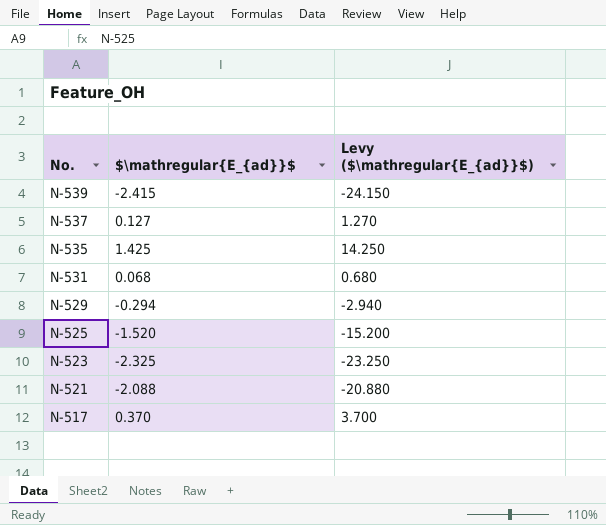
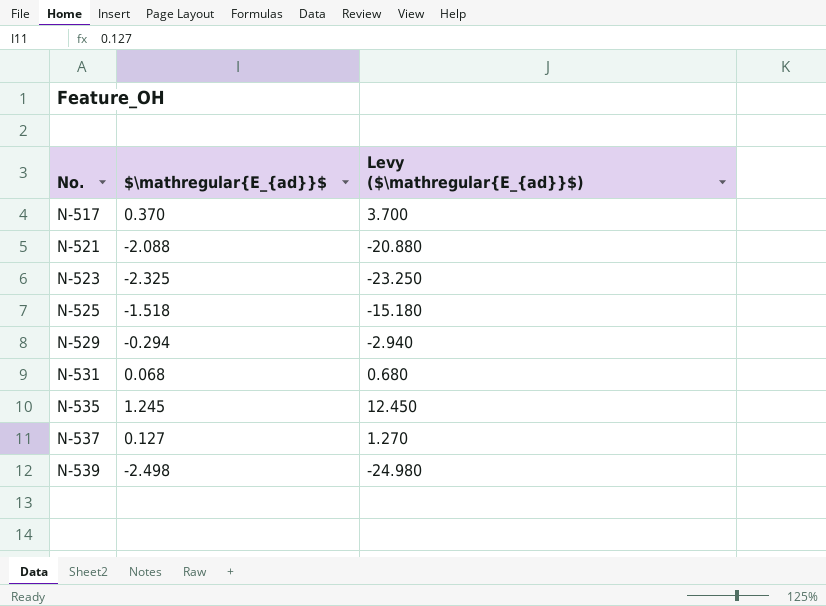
row order: No. descending -> No. ascending
N-525 | $\mathregular{E_{ad}}$: -1.520 -> -1.518
N-525 | Levy ($\mathregular{E_{ad}}$): -15.200 -> -15.180
N-535 | $\mathregular{E_{ad}}$: 1.425 -> 1.245
N-535 | Levy ($\mathregular{E_{ad}}$): 14.250 -> 12.450
N-539 | $\mathregular{E_{ad}}$: -2.415 -> -2.498
N-539 | Levy ($\mathregular{E_{ad}}$): -24.150 -> -24.980

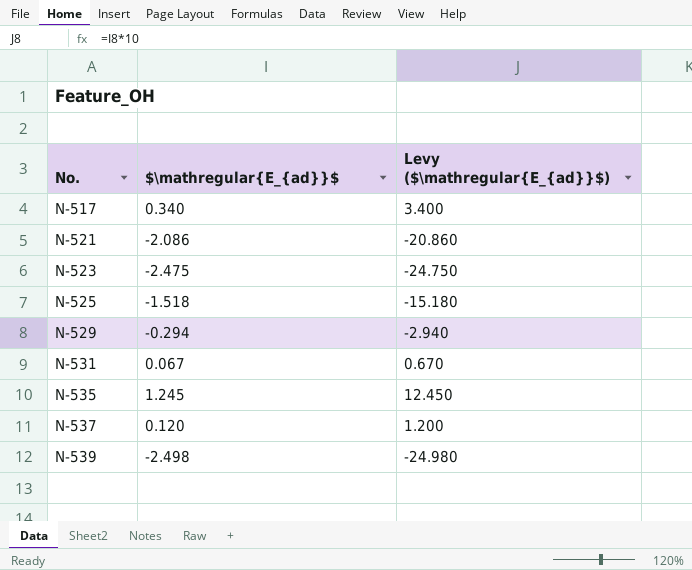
N-517 | $\mathregular{E_{ad}}$: 0.370 -> 0.340
N-517 | Levy ($\mathregular{E_{ad}}$): 3.700 -> 3.400
N-521 | $\mathregular{E_{ad}}$: -2.088 -> -2.086
N-521 | Levy ($\mathregular{E_{ad}}$): -20.880 -> -20.860
N-523 | $\mathregular{E_{ad}}$: -2.325 -> -2.475
N-523 | Levy ($\mathregular{E_{ad}}$): -23.250 -> -24.750
N-531 | $\mathregular{E_{ad}}$: 0.068 -> 0.067
N-531 | Levy ($\mathregular{E_{ad}}$): 0.680 -> 0.670
N-537 | $\mathregular{E_{ad}}$: 0.127 -> 0.120
N-537 | Levy ($\mathregular{E_{ad}}$): 1.270 -> 1.200

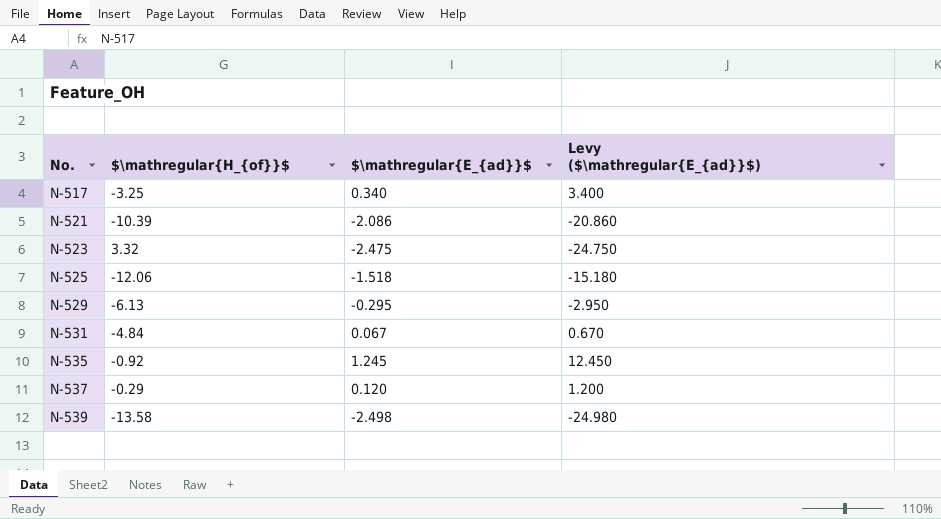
column $\mathregular{H_{of}}$ | position: none -> 2
N-529 | $\mathregular{E_{ad}}$: -0.294 -> -0.295
N-529 | Levy ($\mathregular{E_{ad}}$): -2.940 -> -2.950

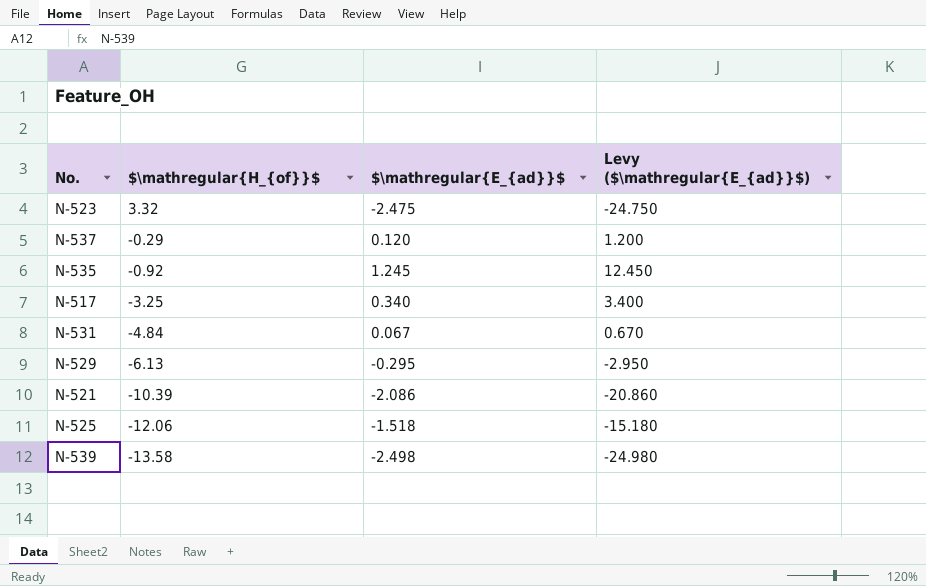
row order: No. ascending -> $\mathregular{H_{of}}$ descending

